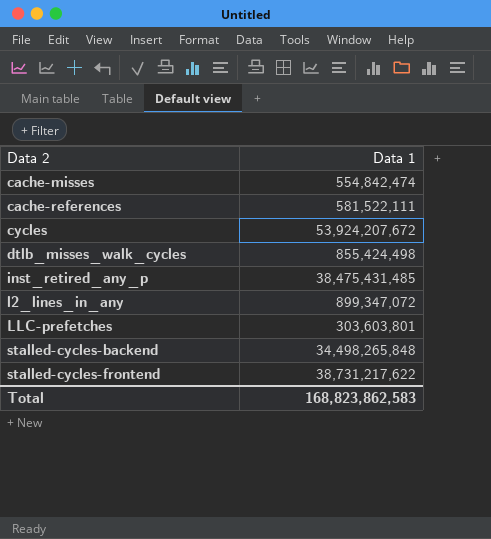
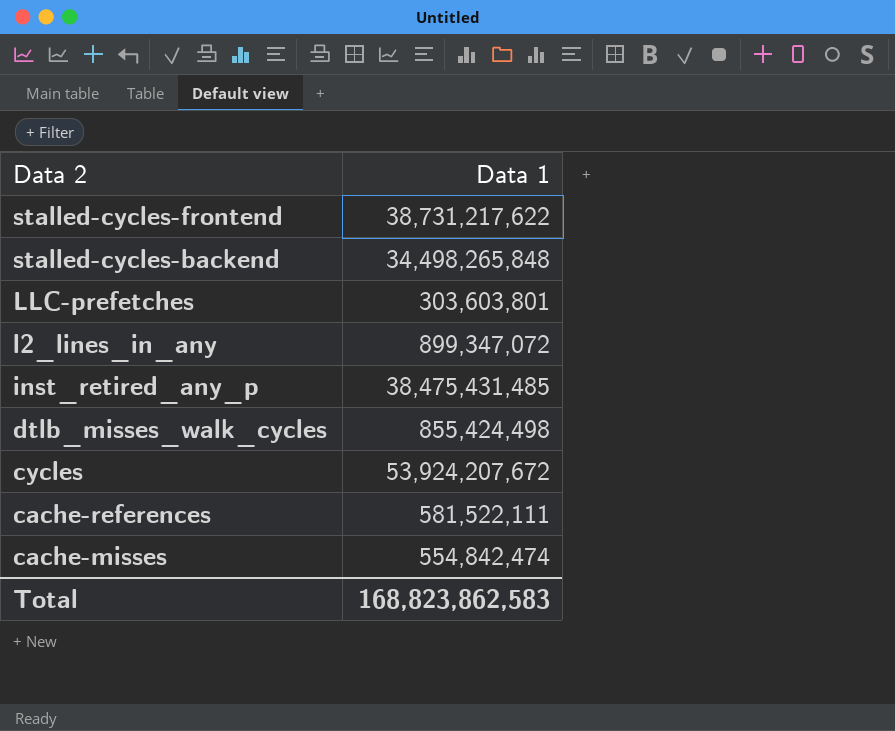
row order: Data 2 ascending -> Data 2 descending

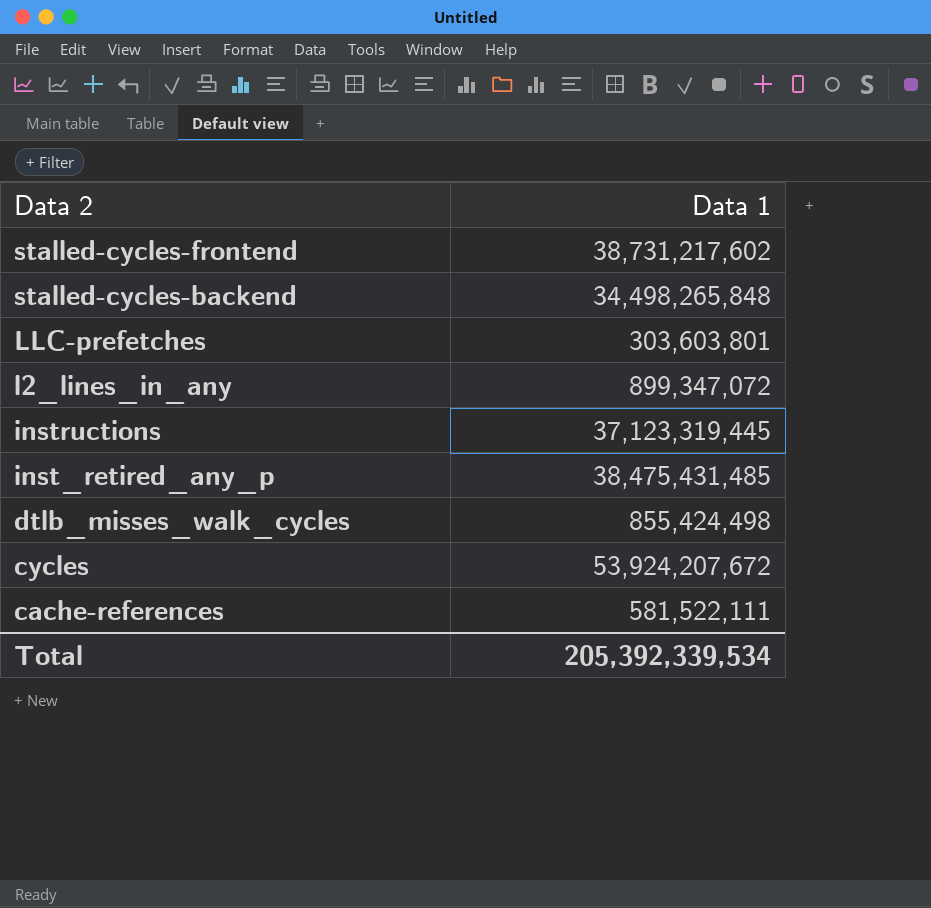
row cache-misses: 554,842,474 -> none
stalled-cycles-frontend | Data 1: 38,731,217,622 -> 38,731,217,602
row instructions: none -> 37,123,319,445
Total | Data 1: 168,823,862,583 -> 205,392,339,534

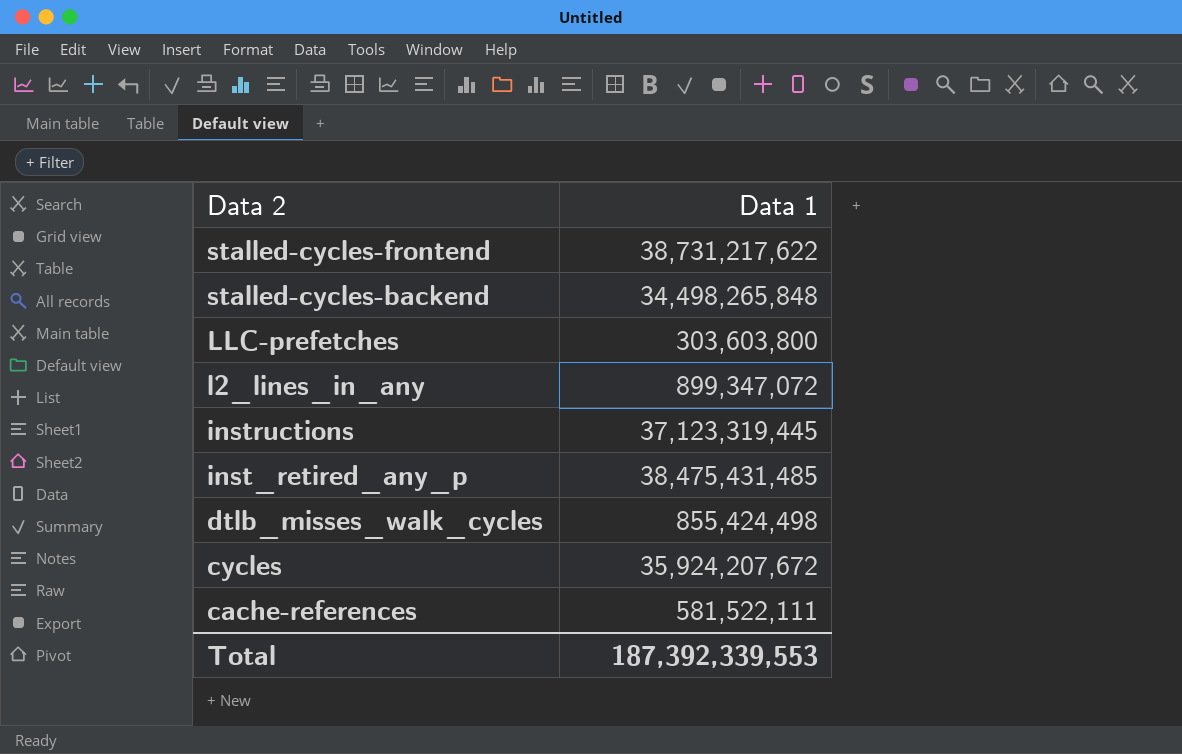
stalled-cycles-frontend | Data 1: 38,731,217,602 -> 38,731,217,622
LLC-prefetches | Data 1: 303,603,801 -> 303,603,800
cycles | Data 1: 53,924,207,672 -> 35,924,207,672
Total | Data 1: 205,392,339,534 -> 187,392,339,553

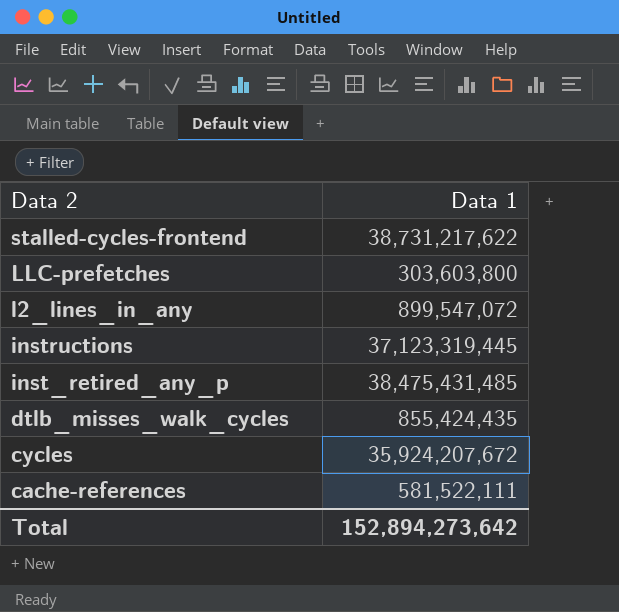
row stalled-cycles-backend: 34,498,265,848 -> none
l2_lines_in_any | Data 1: 899,347,072 -> 899,547,072
dtlb_misses_walk_cycles | Data 1: 855,424,498 -> 855,424,435
Total | Data 1: 187,392,339,553 -> 152,894,273,642

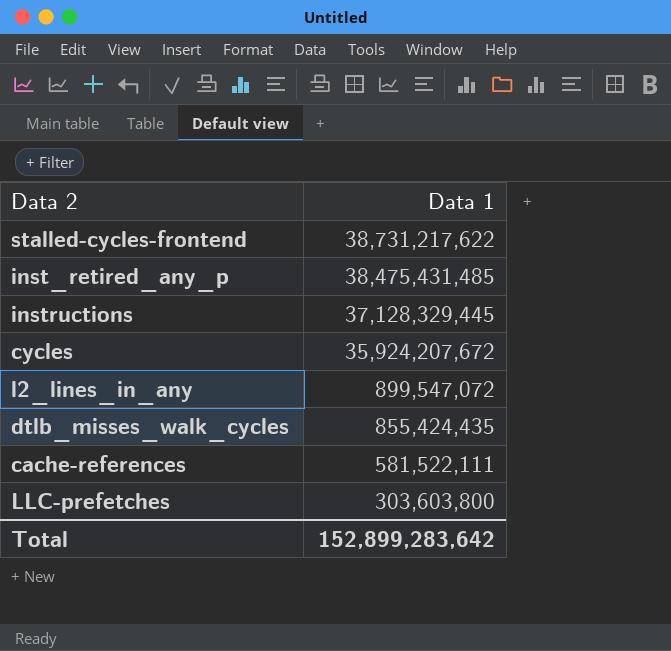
row order: Data 2 descending -> Data 1 descending
instructions | Data 1: 37,123,319,445 -> 37,128,329,445
Total | Data 1: 152,894,273,642 -> 152,899,283,642

